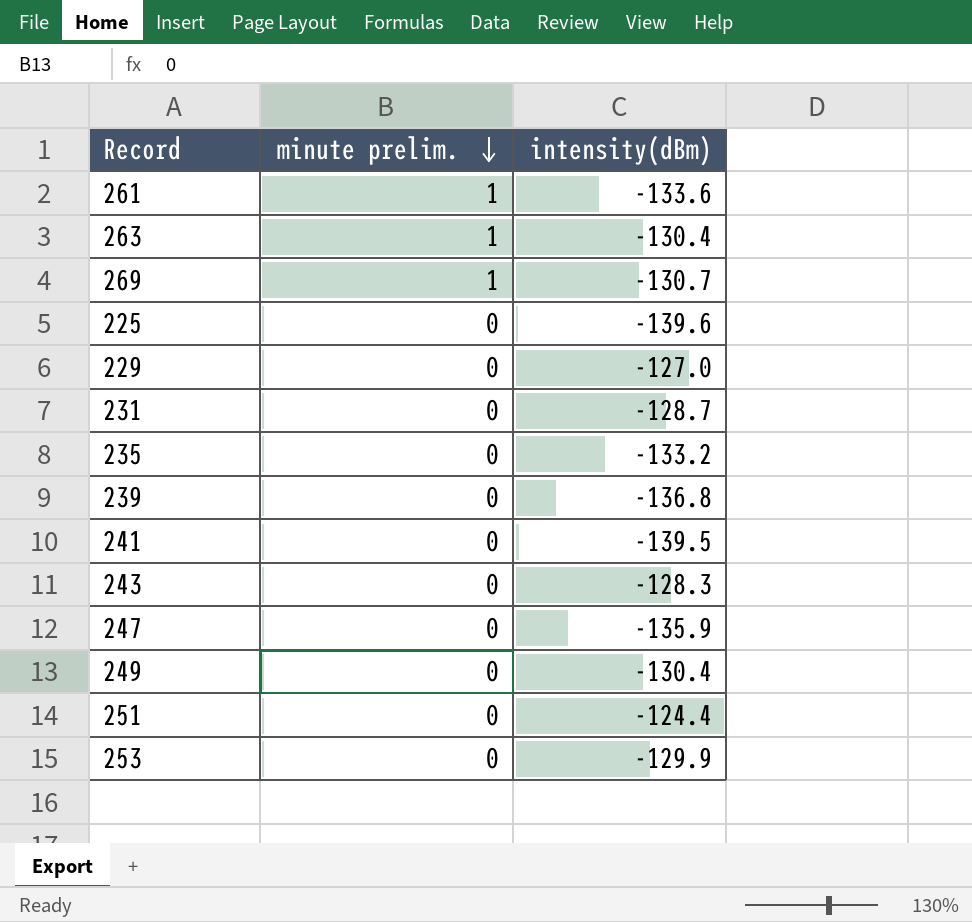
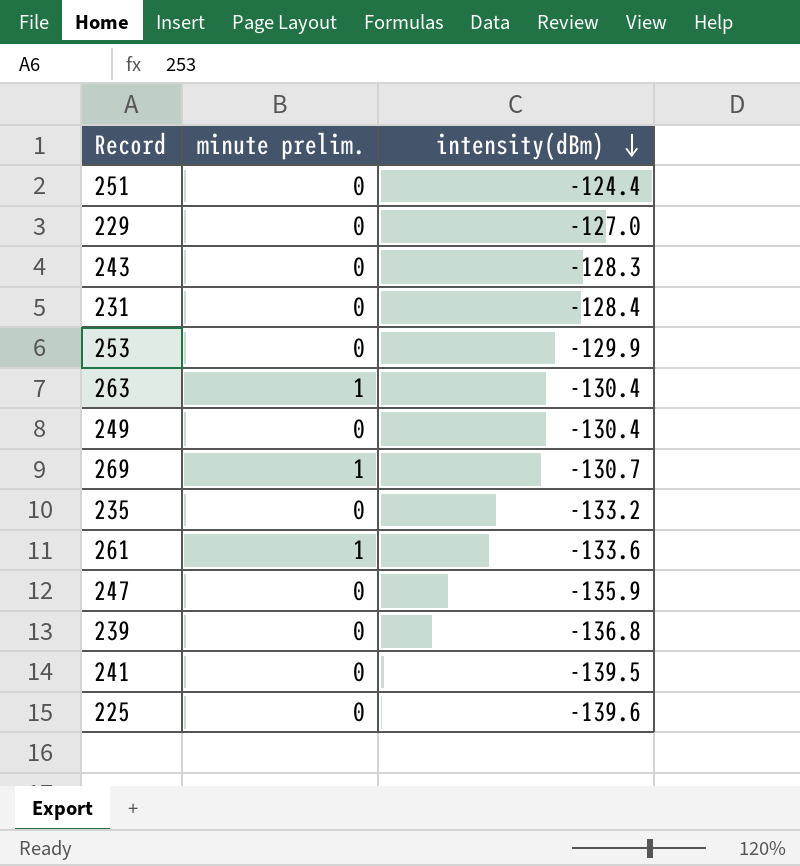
row order: minute prelim. descending -> intensity(dBm) descending
231 | intensity(dBm): -128.7 -> -128.4

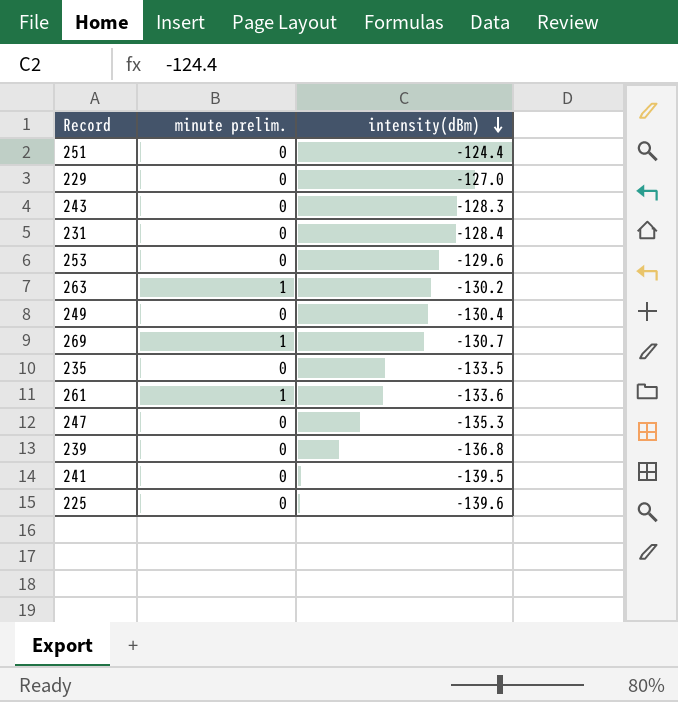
253 | intensity(dBm): -129.9 -> -129.6
263 | intensity(dBm): -130.4 -> -130.2
235 | intensity(dBm): -133.2 -> -133.5
247 | intensity(dBm): -135.9 -> -135.3

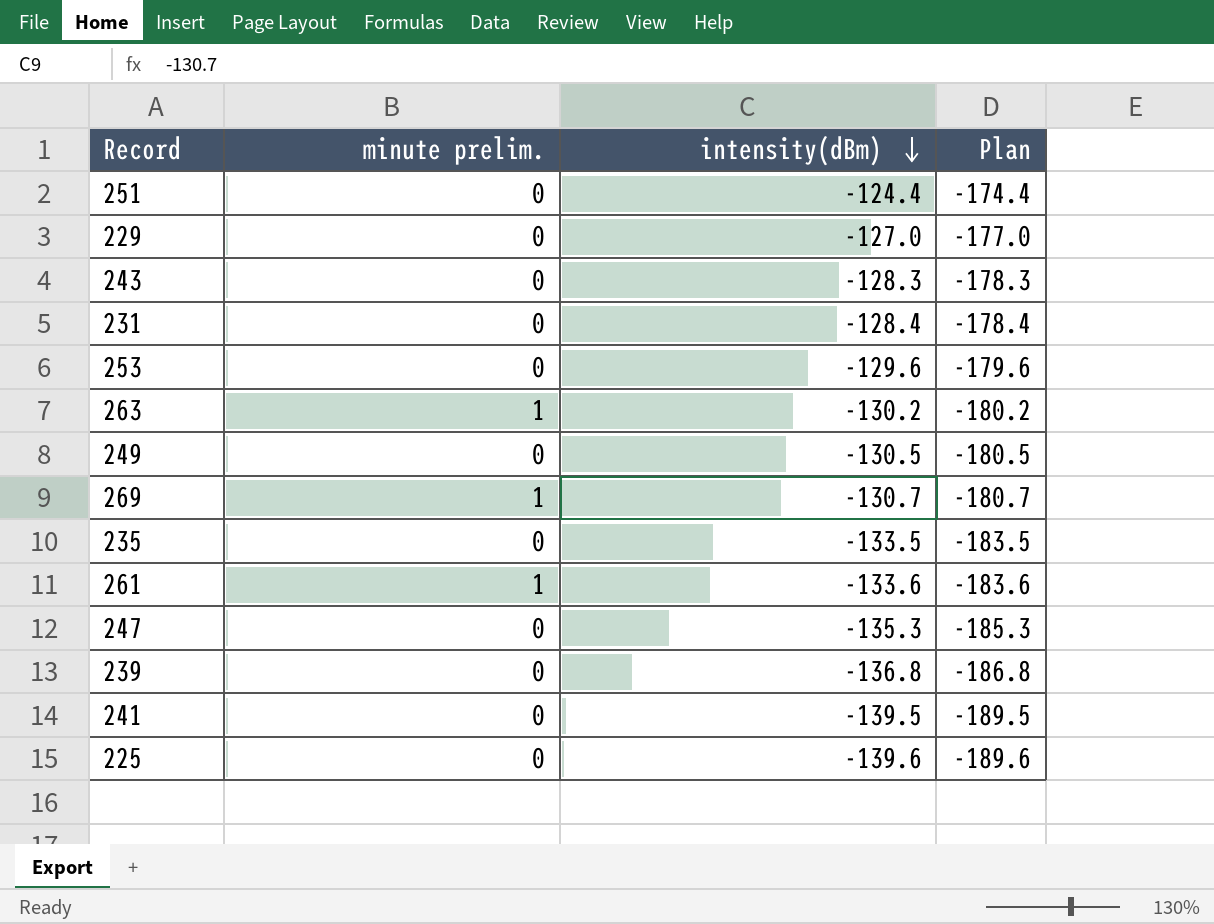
column Plan | formula: none -> [intensity(dBm)] - 50
249 | intensity(dBm): -130.4 -> -130.5

